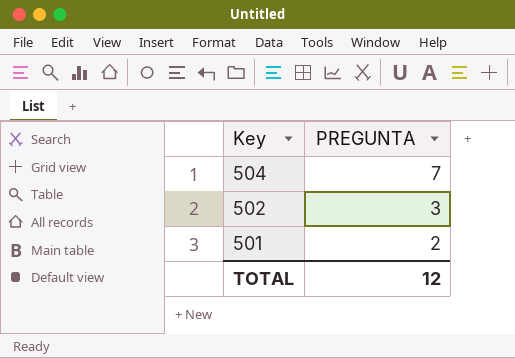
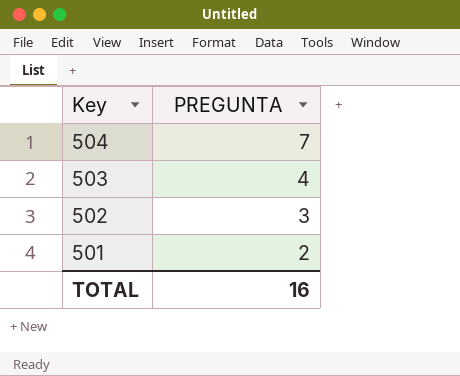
row 503: none -> 4
TOTAL | PREGUNTA: 12 -> 16

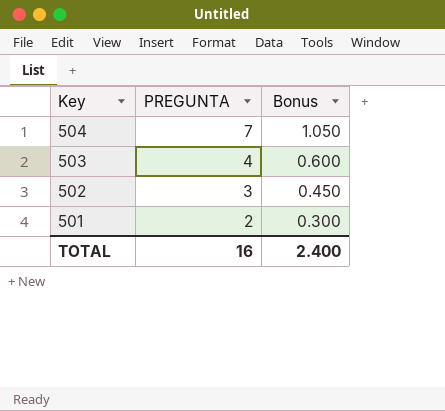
column Bonus | formula: none -> [PREGUNTA] * 0.15

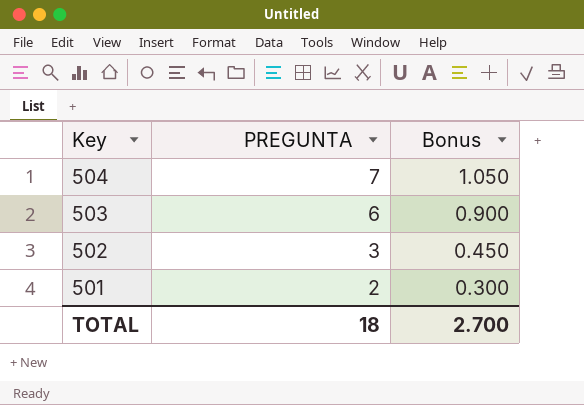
503 | PREGUNTA: 4 -> 6
503 | Bonus: 0.600 -> 0.900
TOTAL | PREGUNTA: 16 -> 18
TOTAL | Bonus: 2.400 -> 2.700

